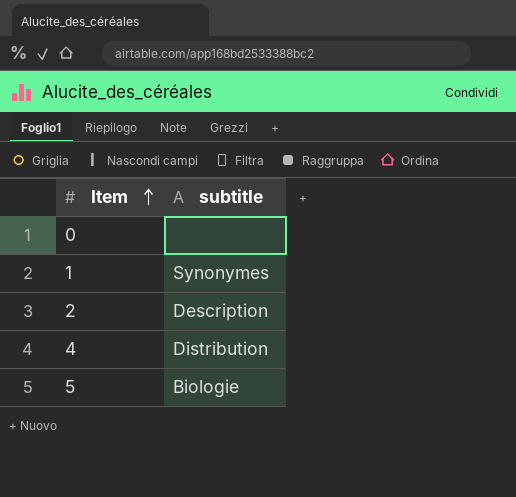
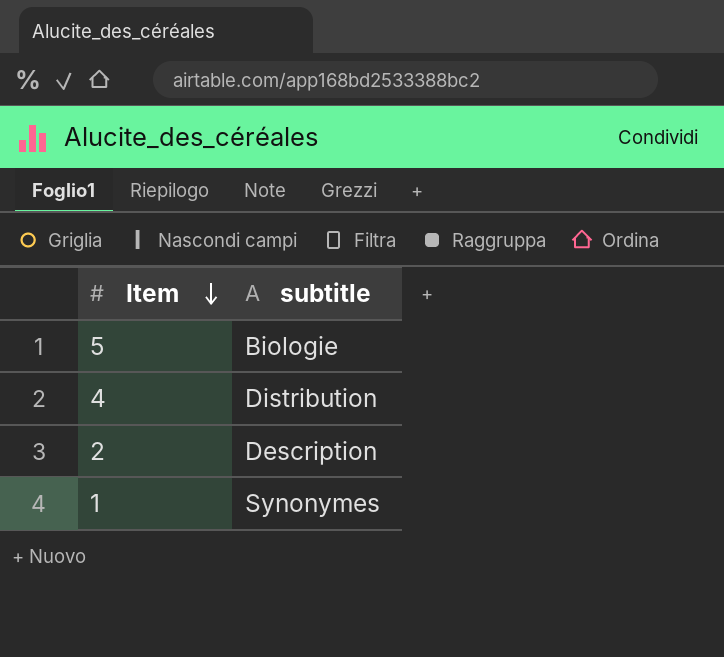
row order: Item ascending -> Item descending
row 0: none -> none

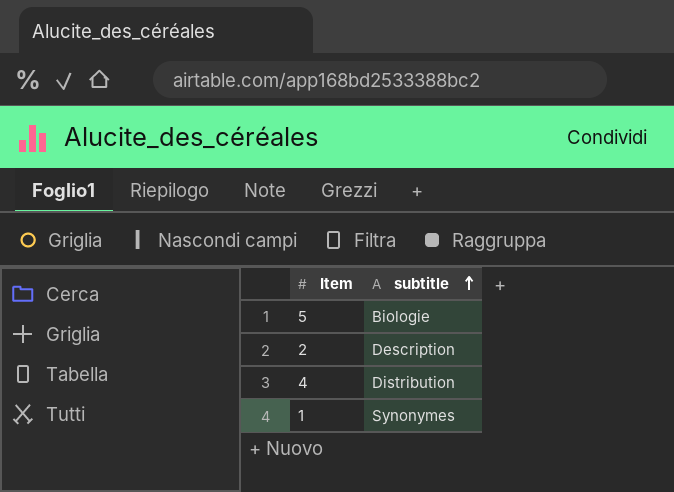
row order: Item descending -> subtitle ascending

